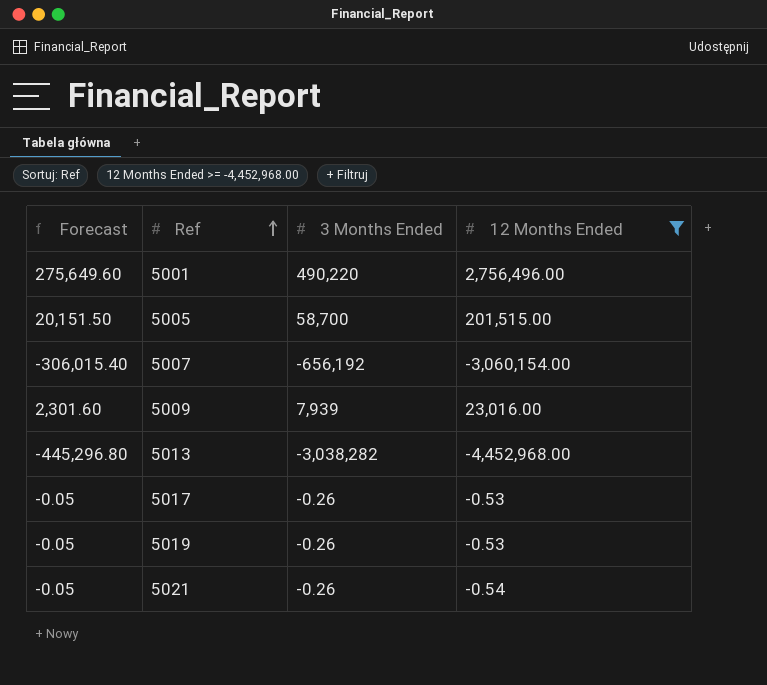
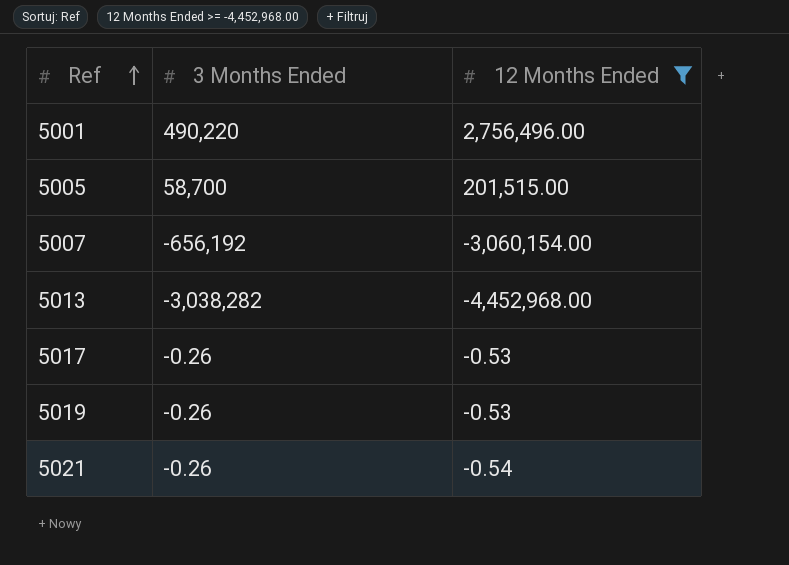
column Forecast | formula: [12 Months Ended] * 0.1 -> none
row 5009: 2,301.60 | 7,939 | 23,016.00 -> none

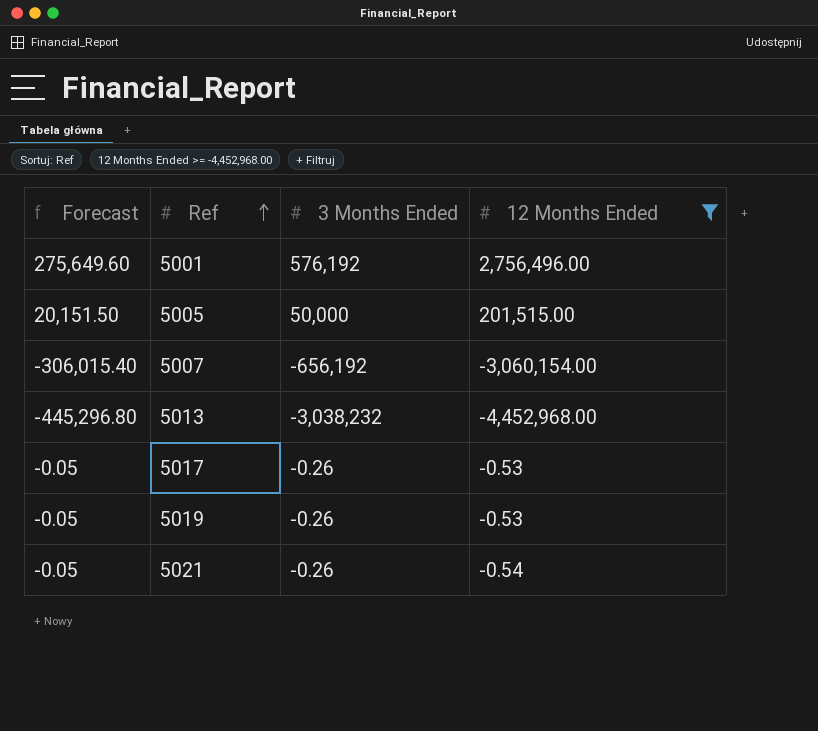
column Forecast | formula: none -> [12 Months Ended] * 0.1
5001 | 3 Months Ended: 490,220 -> 576,192
5005 | 3 Months Ended: 58,700 -> 50,000
5013 | 3 Months Ended: -3,038,282 -> -3,038,232

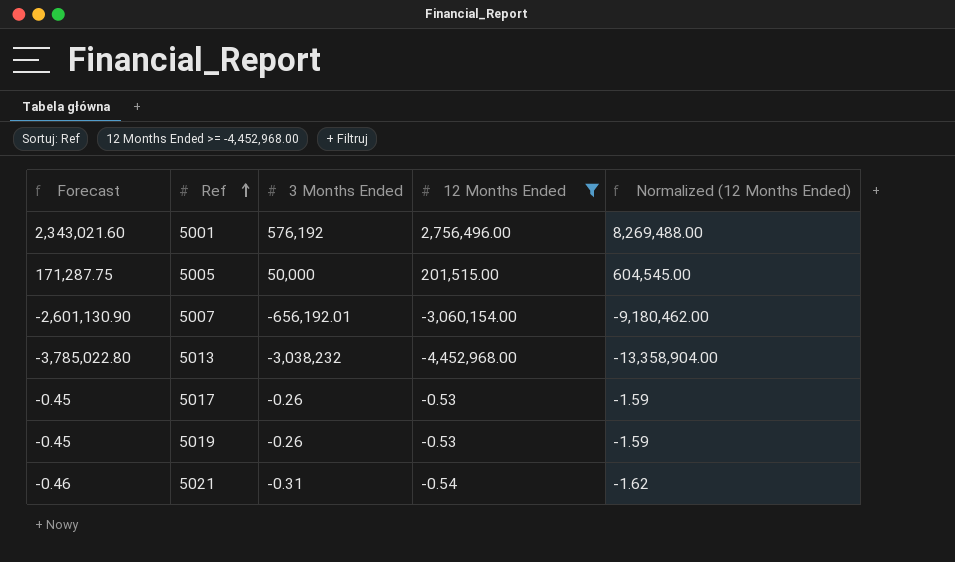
column Forecast | formula: [12 Months Ended] * 0.1 -> [12 Months Ended] * 0.85
column Normalized (12 Months Ended) | formula: none -> [12 Months Ended] * 3
5007 | 3 Months Ended: -656,192 -> -656,192.01
5021 | 3 Months Ended: -0.26 -> -0.31

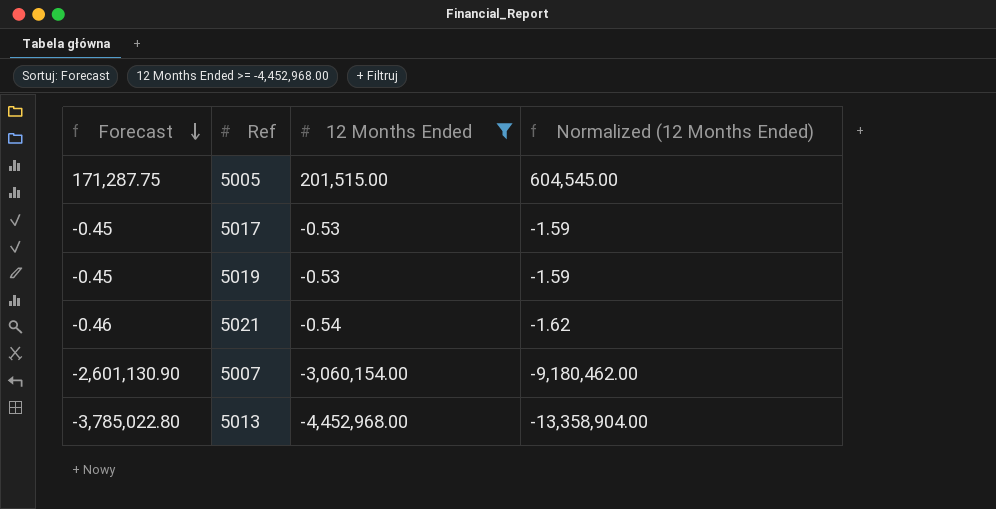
row order: Ref ascending -> Forecast descending
column 3 Months Ended | position: 3 -> none
row 5001: 2,343,021.60 | 576,192 | 2,756,496.00 | 8,269,488.00 -> none

